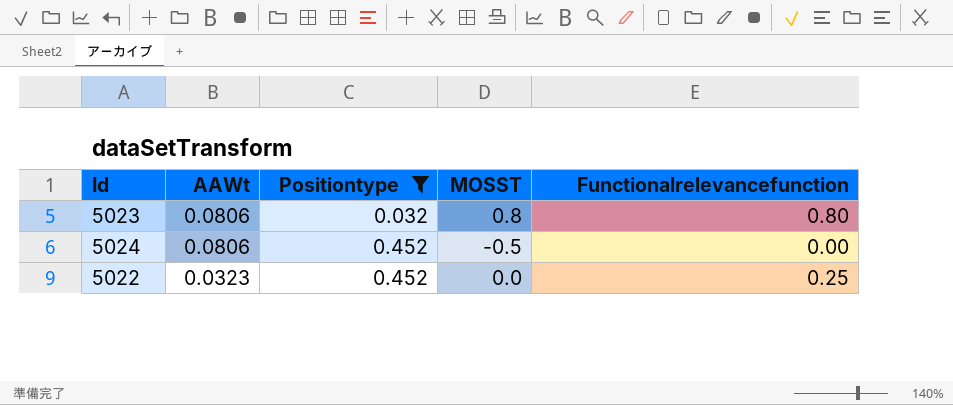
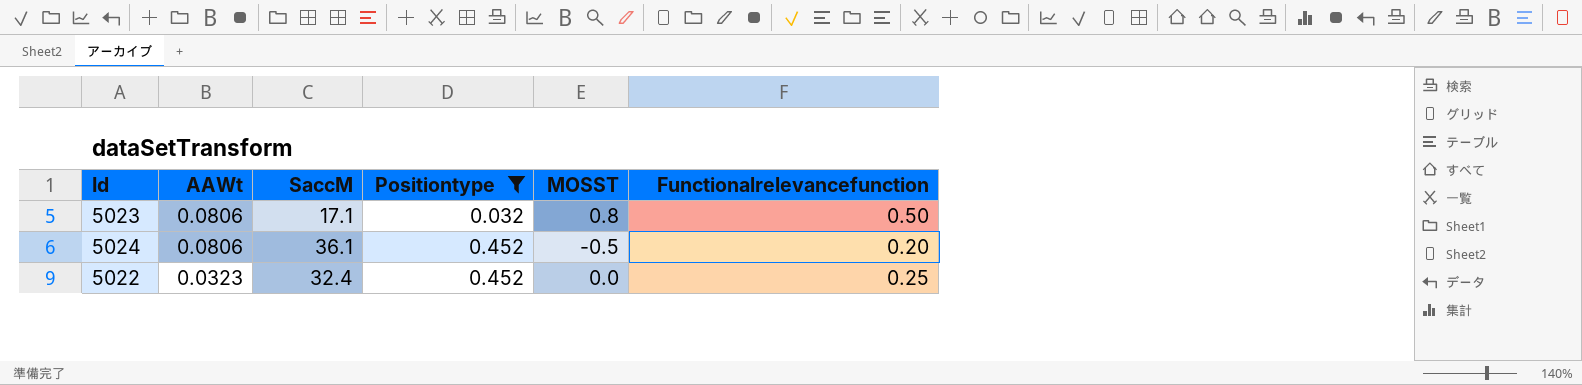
column SaccM | position: none -> 3
5023 | Functionalrelevancefunction: 0.80 -> 0.50
5024 | Functionalrelevancefunction: 0.00 -> 0.20

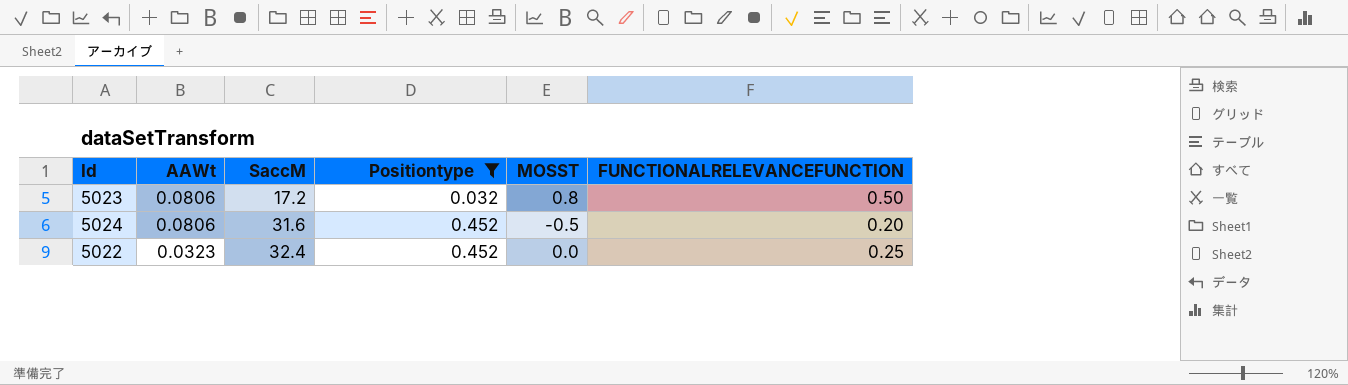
column name: Functionalrelevancefunction -> FUNCTIONALRELEVANCEFUNCTION
5023 | SaccM: 17.1 -> 17.2
5024 | SaccM: 36.1 -> 31.6

